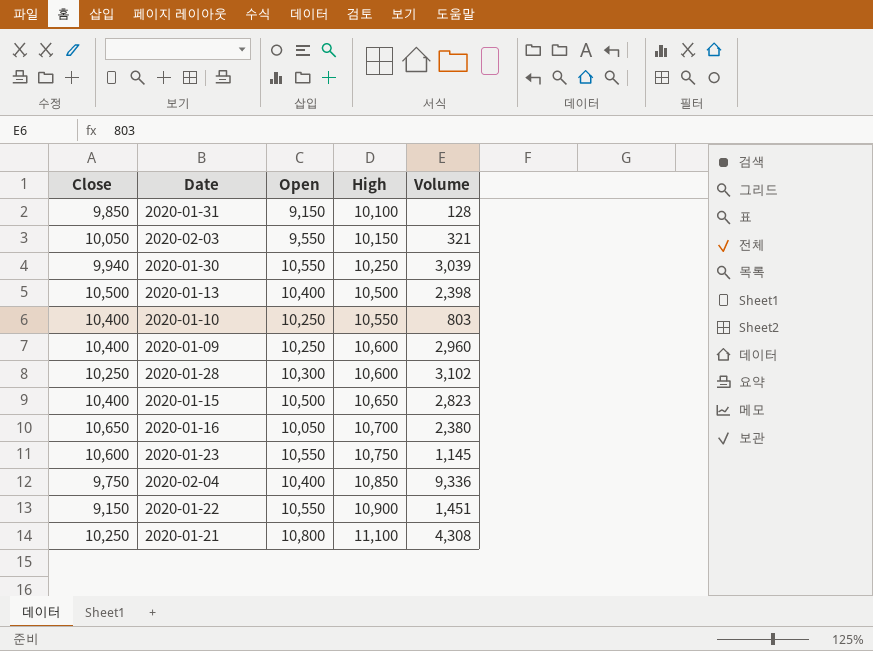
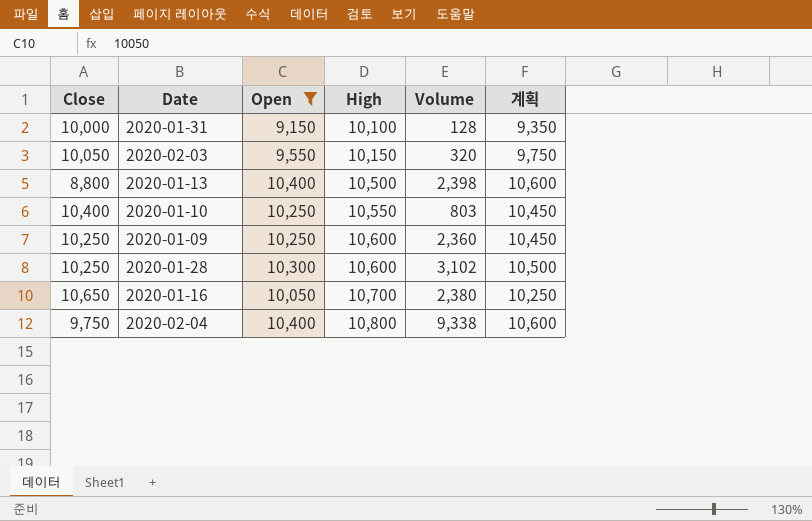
filter: none -> Open <= 10,400
column 계획 | formula: none -> [Open] + 200
2020-01-31 | Close: 9,850 -> 10,000
2020-02-03 | Volume: 321 -> 320
2020-01-13 | Close: 10,500 -> 8,800
2020-01-09 | Close: 10,400 -> 10,250
2020-01-09 | Volume: 2,960 -> 2,360
2020-02-04 | High: 10,850 -> 10,800
2020-02-04 | Volume: 9,336 -> 9,338

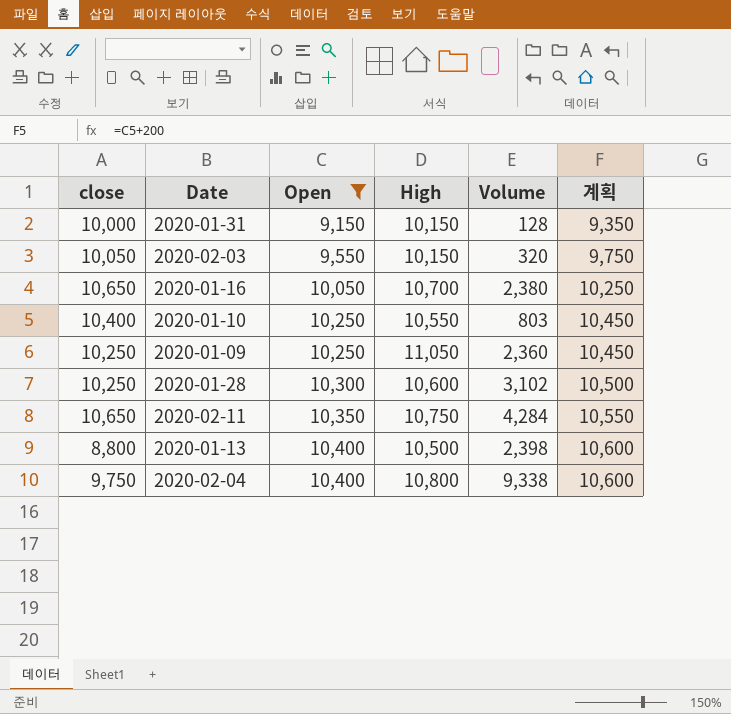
row order: High ascending -> Open ascending
column name: Close -> close
2020-01-31 | High: 10,100 -> 10,150
2020-01-09 | High: 10,600 -> 11,050
row 2020-02-11: none -> 10,650 | 10,350 | 10,750 | 4,284 | 10,550

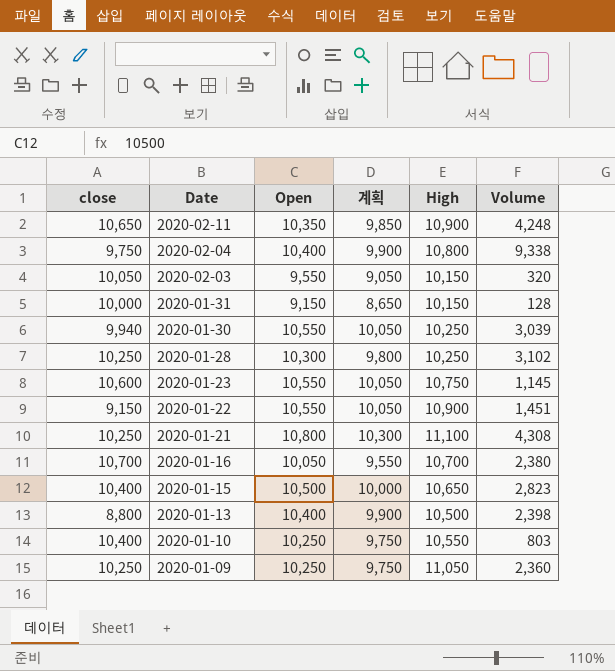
filter: Open <= 10,400 -> none
row order: Open ascending -> Date descending
column 계획 | formula: [Open] + 200 -> [Open] - 500
column 계획 | position: 6 -> 4
2020-02-11 | High: 10,750 -> 10,900
2020-02-11 | Volume: 4,284 -> 4,248
2020-01-28 | High: 10,600 -> 10,250
2020-01-16 | close: 10,650 -> 10,700

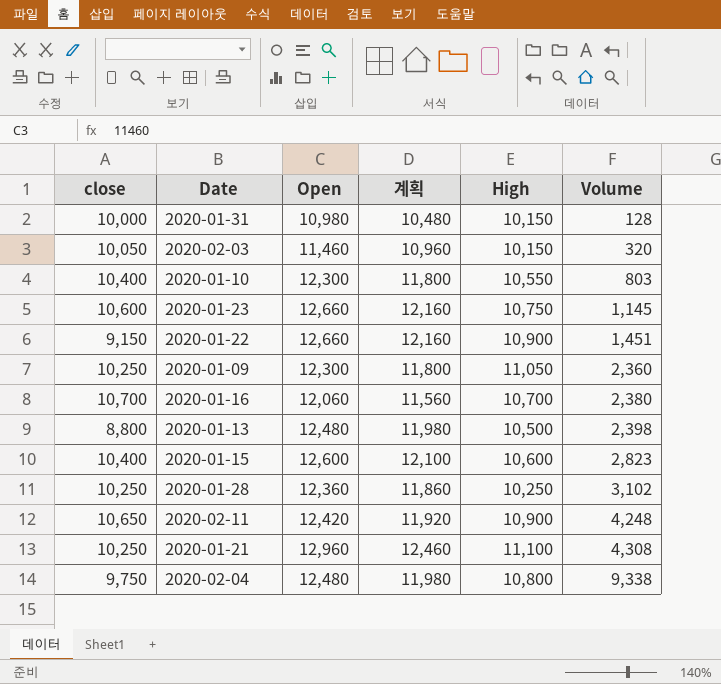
row order: Date descending -> Volume ascending
row 2020-01-30: 9,940 | 10,550 | 10,050 | 10,250 | 3,039 -> none
2020-01-31 | Open: 9,150 -> 10,980
2020-01-31 | 계획: 8,650 -> 10,480
2020-02-03 | Open: 9,550 -> 11,460
2020-02-03 | 계획: 9,050 -> 10,960
2020-01-10 | Open: 10,250 -> 12,300
2020-01-10 | 계획: 9,750 -> 11,800
2020-01-23 | Open: 10,550 -> 12,660
2020-01-23 | 계획: 10,050 -> 12,160
2020-01-22 | Open: 10,550 -> 12,660
2020-01-22 | 계획: 10,050 -> 12,160
2020-01-09 | Open: 10,250 -> 12,300
2020-01-09 | 계획: 9,750 -> 11,800
2020-01-16 | Open: 10,050 -> 12,060
2020-01-16 | 계획: 9,550 -> 11,560
2020-01-13 | Open: 10,400 -> 12,480
2020-01-13 | 계획: 9,900 -> 11,980
2020-01-15 | Open: 10,500 -> 12,600
2020-01-15 | 계획: 10,000 -> 12,100
2020-01-15 | High: 10,650 -> 10,600
2020-01-28 | Open: 10,300 -> 12,360
2020-01-28 | 계획: 9,800 -> 11,860
2020-02-11 | Open: 10,350 -> 12,420
2020-02-11 | 계획: 9,850 -> 11,920
2020-01-21 | Open: 10,800 -> 12,960
2020-01-21 | 계획: 10,300 -> 12,460
2020-02-04 | Open: 10,400 -> 12,480
2020-02-04 | 계획: 9,900 -> 11,980

